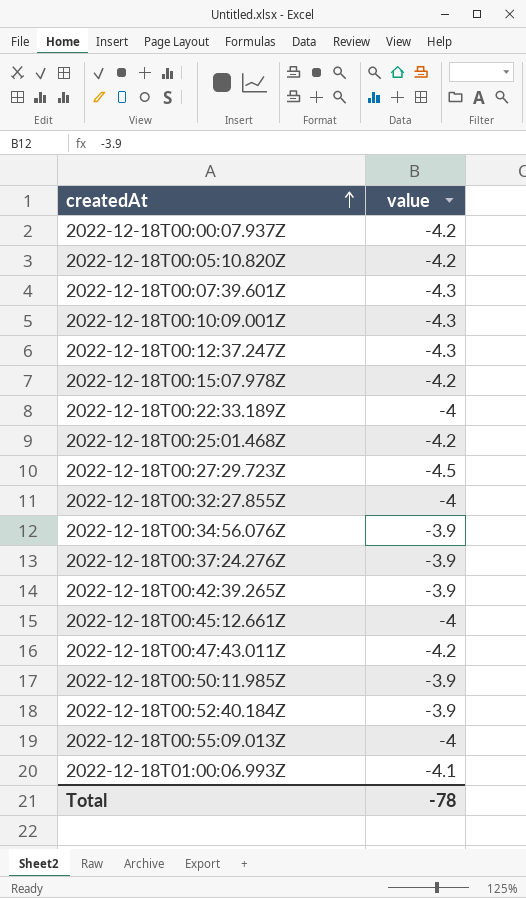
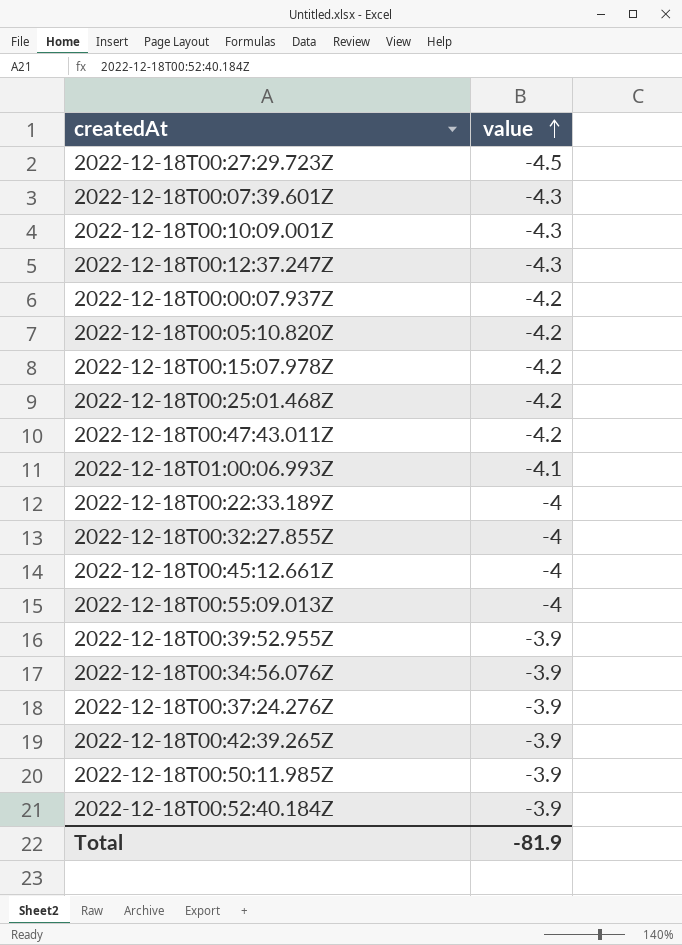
row order: createdAt ascending -> value ascending
row 2022-12-18T00:39:52.955Z: none -> -3.9
Total | value: -78 -> -81.9

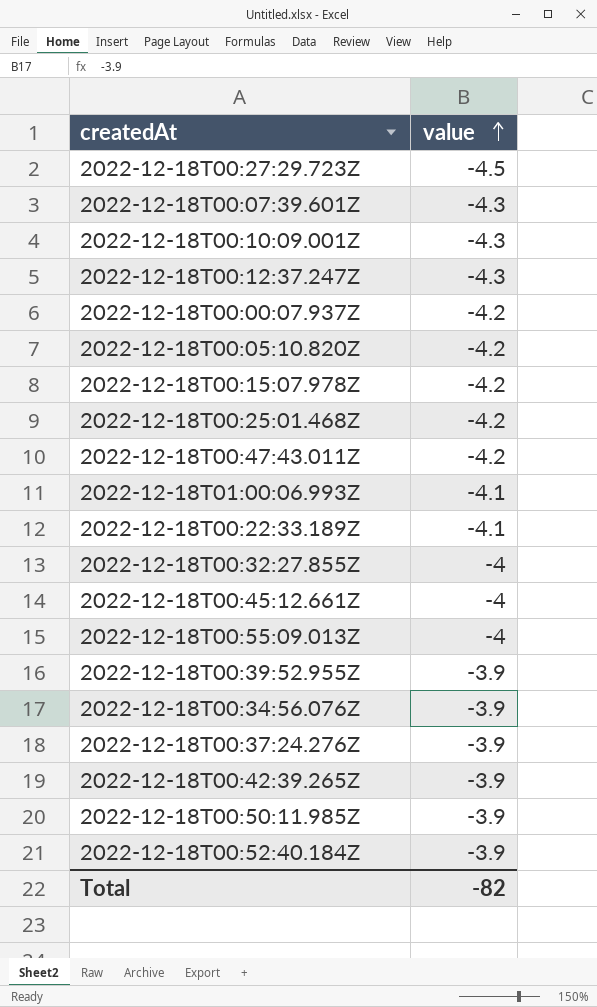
2022-12-18T00:22:33.189Z | value: -4 -> -4.1
Total | value: -81.9 -> -82

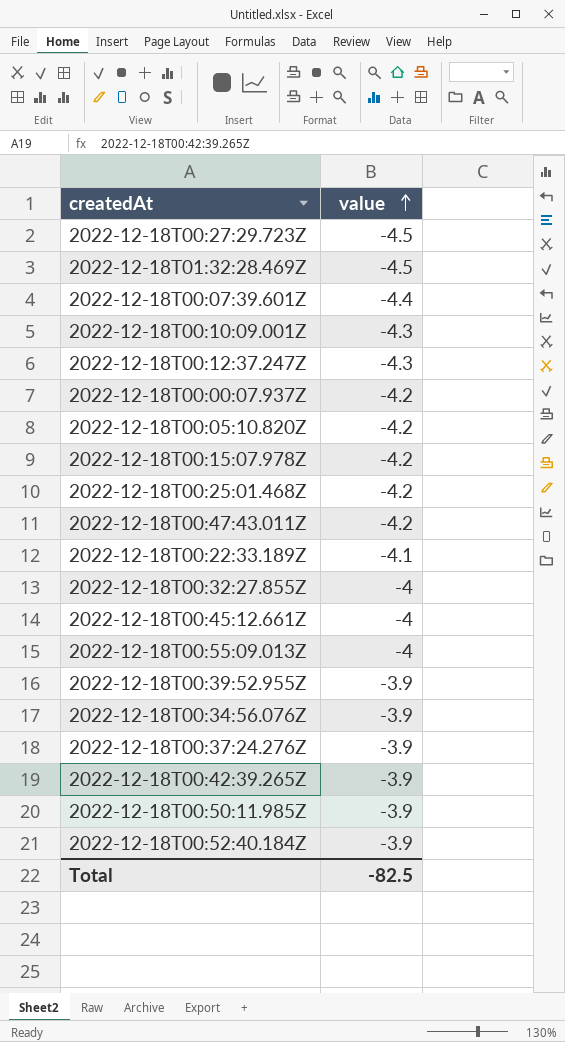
row 2022-12-18T01:00:06.993Z: -4.1 -> none
row 2022-12-18T01:32:28.469Z: none -> -4.5
2022-12-18T00:07:39.601Z | value: -4.3 -> -4.4
Total | value: -82 -> -82.5

